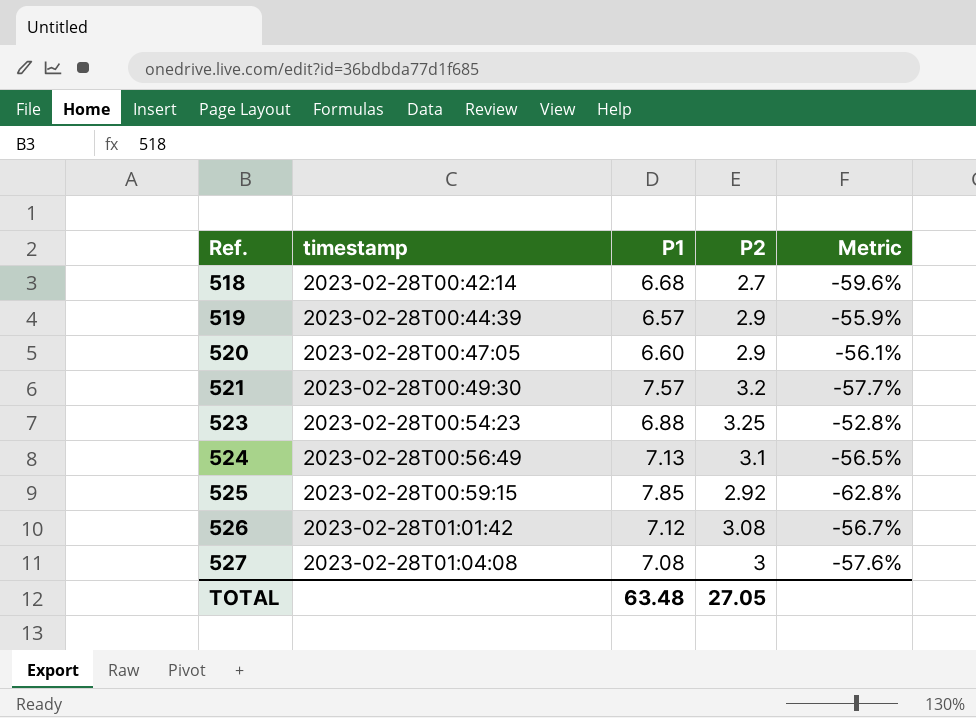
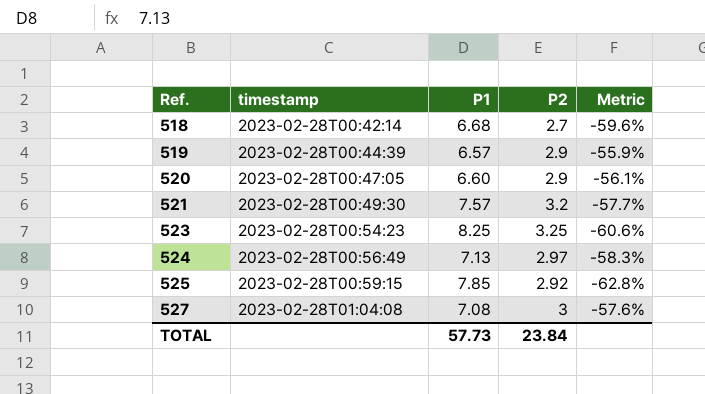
row 526: 2023-02-28T01:01:42 | 7.12 | 3.08 | -56.7% -> none
523 | P1: 6.88 -> 8.25
523 | Metric: -52.8% -> -60.6%
524 | P2: 3.1 -> 2.97
524 | Metric: -56.5% -> -58.3%
TOTAL | P1: 63.48 -> 57.73
TOTAL | P2: 27.05 -> 23.84

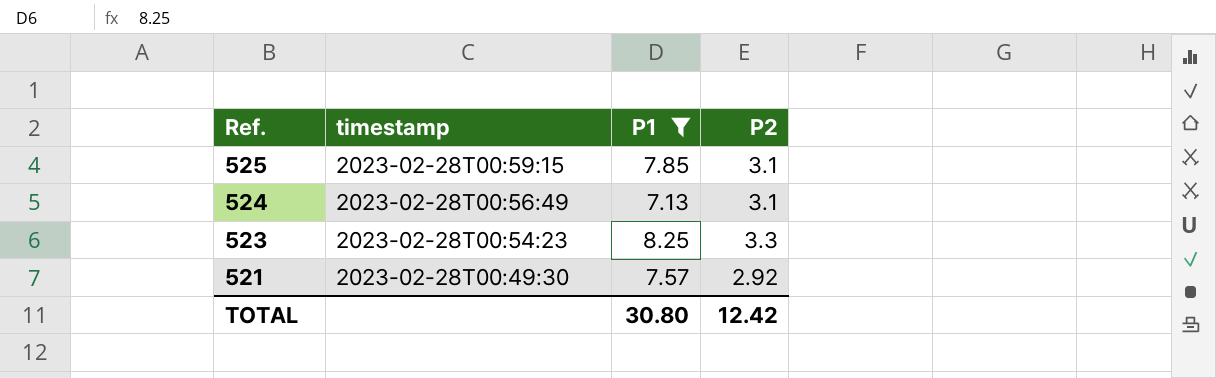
filter: none -> P1 >= 7.13
row order: Ref. ascending -> Ref. descending
column Metric | formula: ([P2] - [P1]) / [P1] -> none
525 | P2: 2.92 -> 3.1
524 | P2: 2.97 -> 3.1
523 | P2: 3.25 -> 3.3
521 | P2: 3.2 -> 2.92
TOTAL | P1: 57.73 -> 30.80
TOTAL | P2: 23.84 -> 12.42

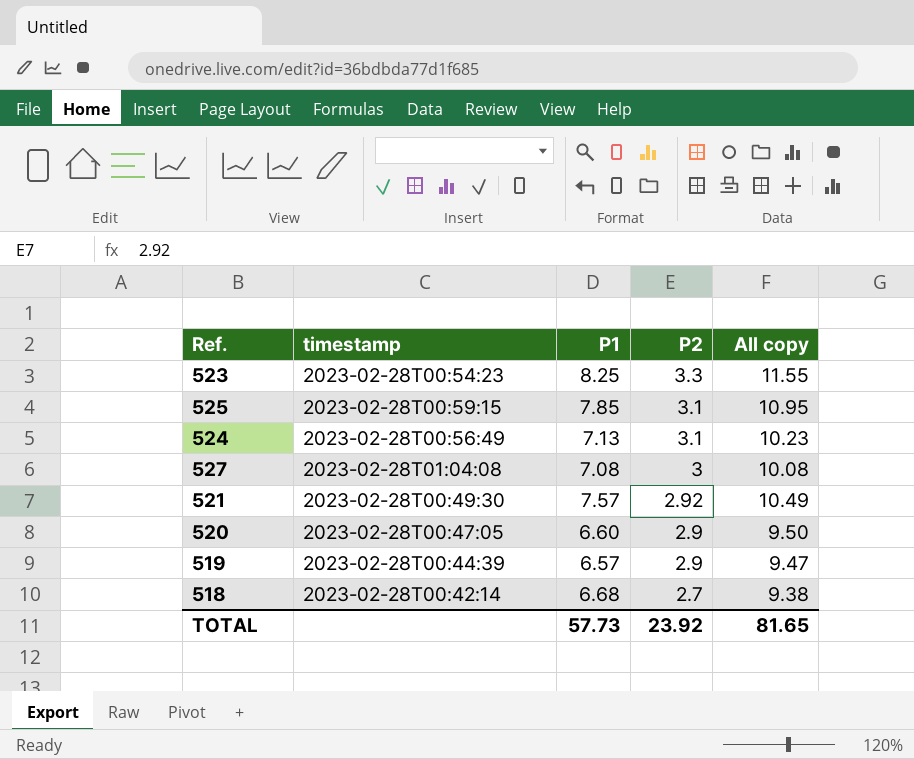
filter: P1 >= 7.13 -> none
row order: Ref. descending -> P2 descending
column All copy | formula: none -> [P1] + [P2]
TOTAL | P1: 30.80 -> 57.73
TOTAL | P2: 12.42 -> 23.92

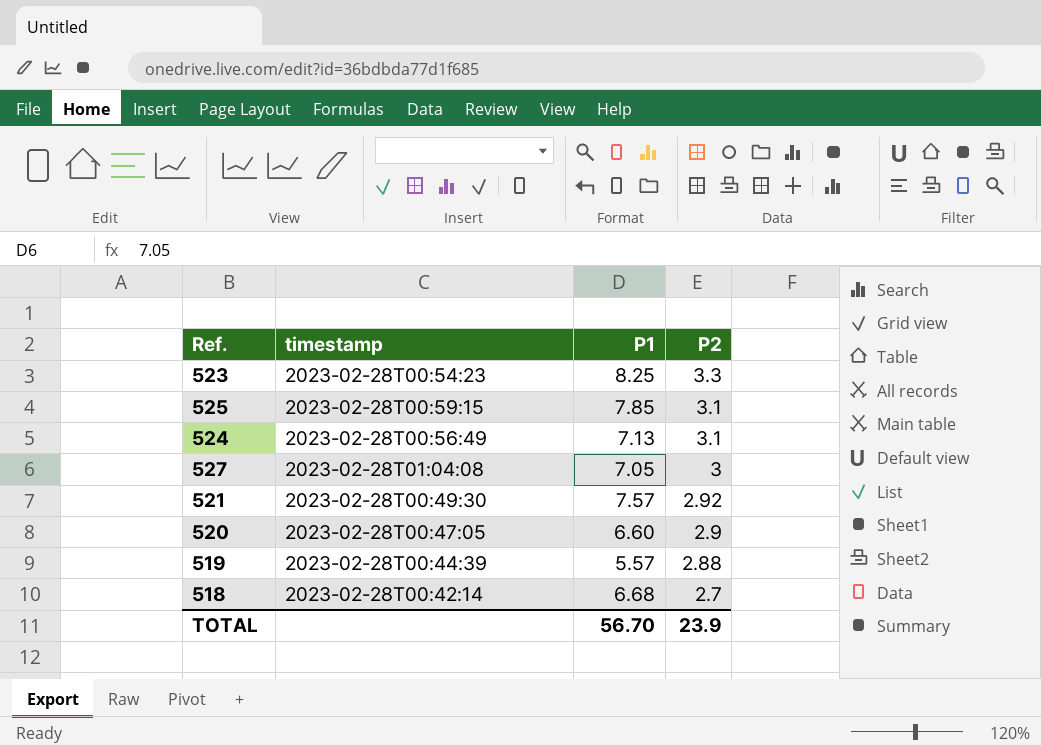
column All copy | formula: [P1] + [P2] -> none
527 | P1: 7.08 -> 7.05
519 | P1: 6.57 -> 5.57
519 | P2: 2.9 -> 2.88
TOTAL | P1: 57.73 -> 56.70
TOTAL | P2: 23.92 -> 23.9

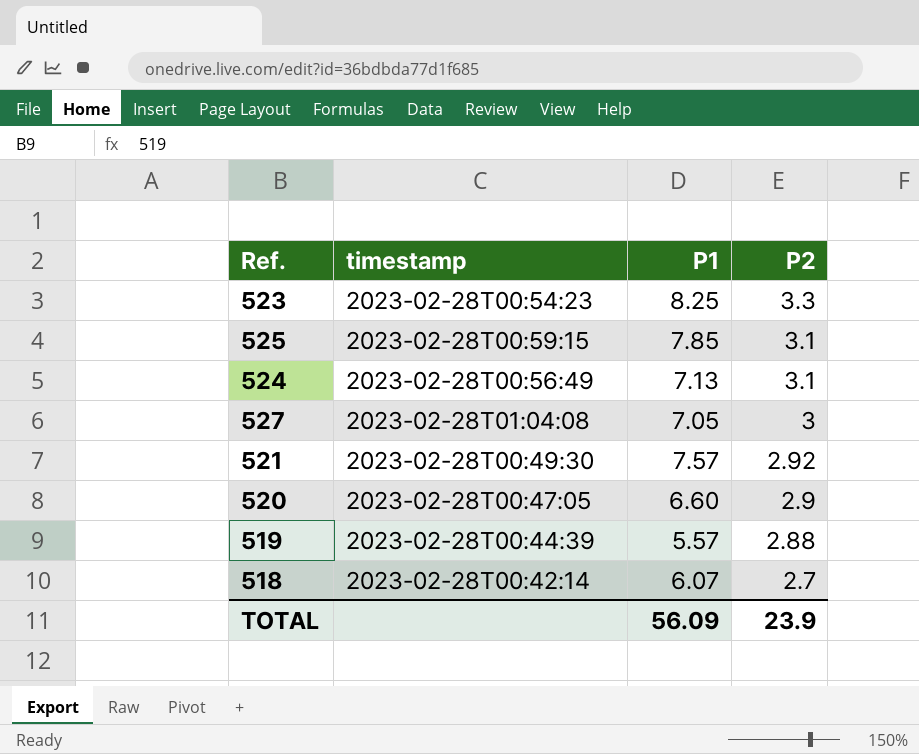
518 | P1: 6.68 -> 6.07
TOTAL | P1: 56.70 -> 56.09

